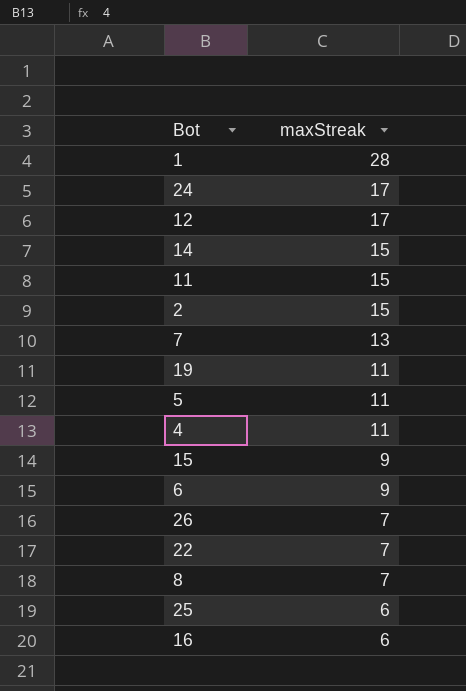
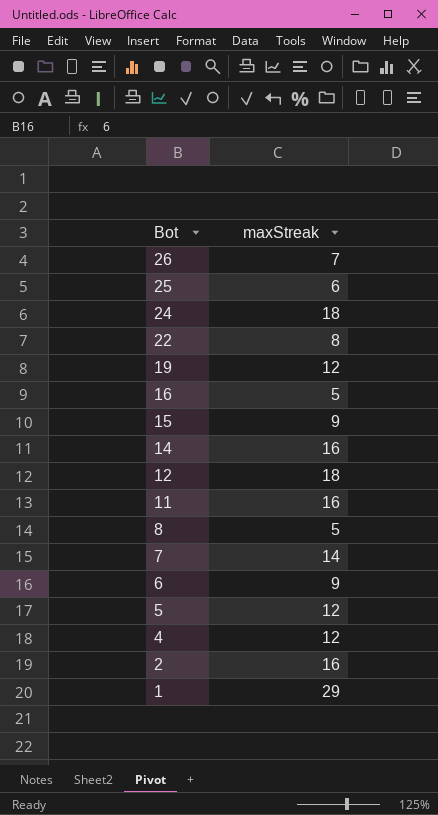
row order: maxStreak descending -> Bot descending
24 | maxStreak: 17 -> 18
22 | maxStreak: 7 -> 8
19 | maxStreak: 11 -> 12
16 | maxStreak: 6 -> 5
14 | maxStreak: 15 -> 16
12 | maxStreak: 17 -> 18
11 | maxStreak: 15 -> 16
8 | maxStreak: 7 -> 5
7 | maxStreak: 13 -> 14
5 | maxStreak: 11 -> 12
4 | maxStreak: 11 -> 12
2 | maxStreak: 15 -> 16
1 | maxStreak: 28 -> 29

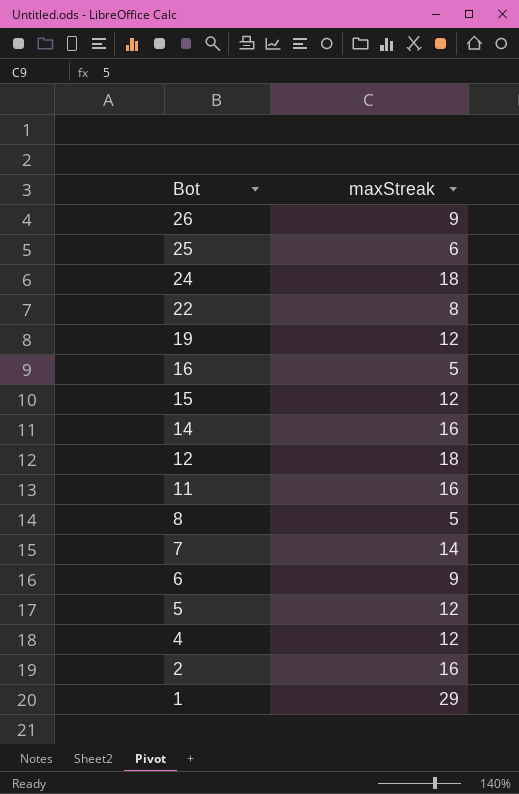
26 | maxStreak: 7 -> 9
15 | maxStreak: 9 -> 12

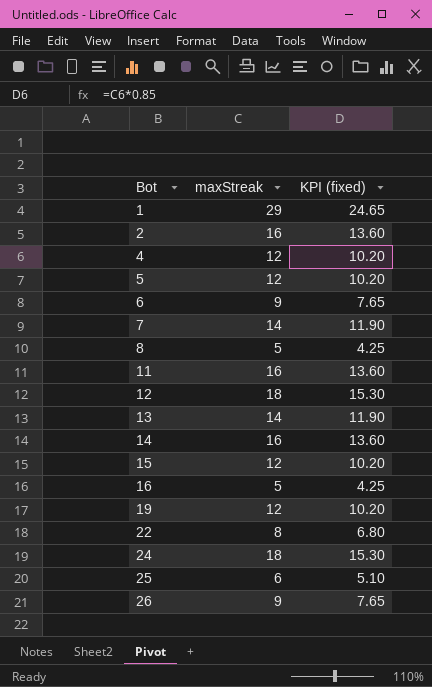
row order: Bot descending -> Bot ascending
column KPI (fixed) | formula: none -> [maxStreak] * 0.85
row 13: none -> 14 | 11.90

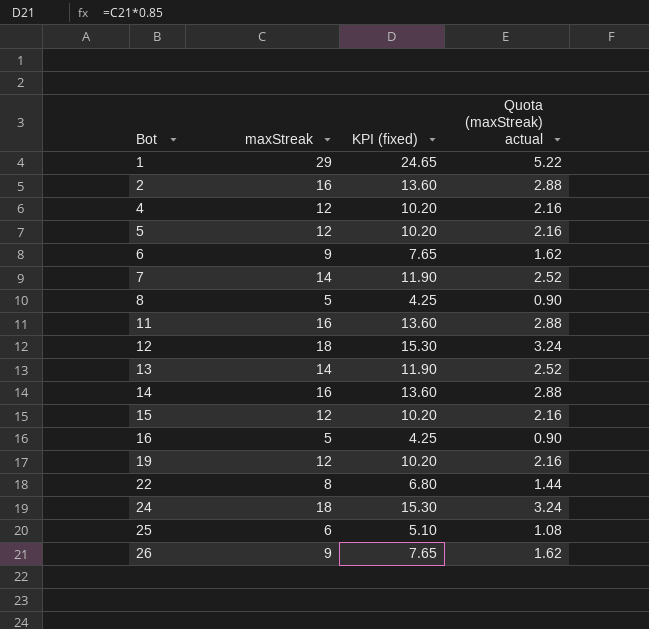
column Quota (maxStreak) actual | formula: none -> [maxStreak] * 0.18

